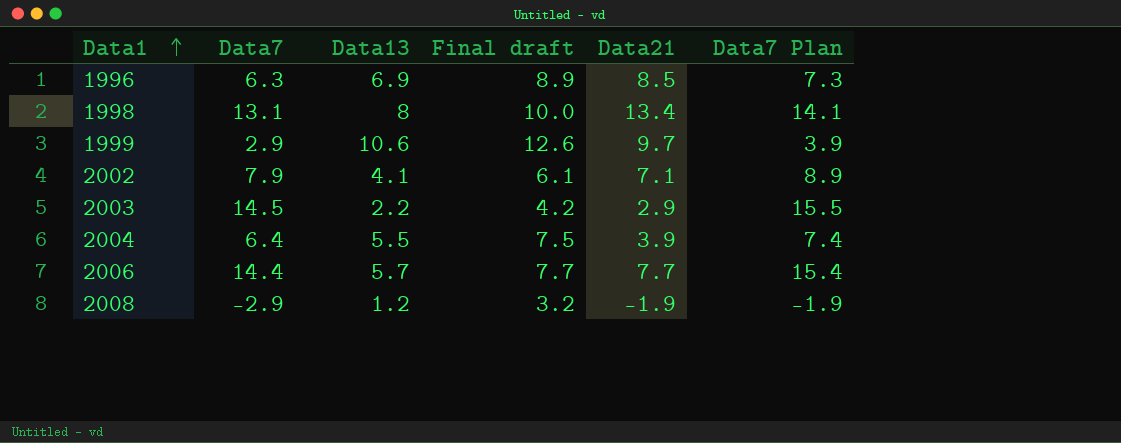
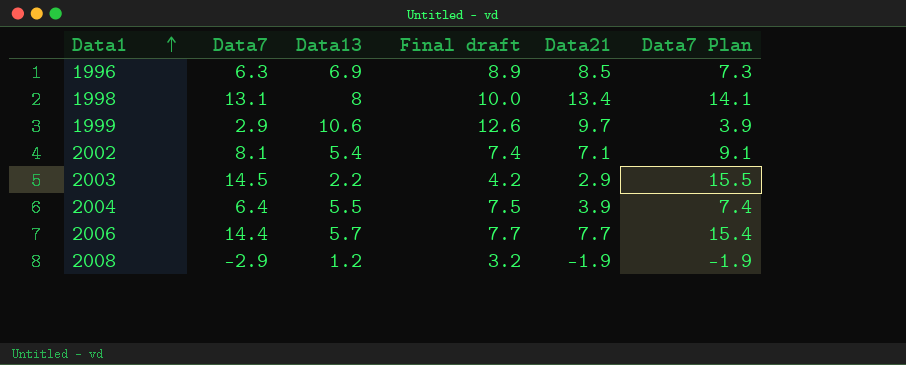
2002 | Data7: 7.9 -> 8.1
2002 | Data13: 4.1 -> 5.4
2002 | Final draft: 6.1 -> 7.4
2002 | Data7 Plan: 8.9 -> 9.1

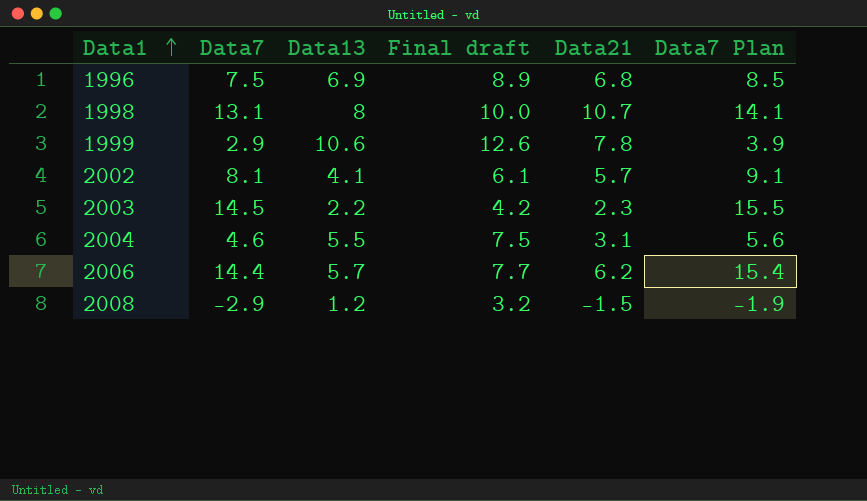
1996 | Data7: 6.3 -> 7.5
1996 | Data21: 8.5 -> 6.8
1996 | Data7 Plan: 7.3 -> 8.5
1998 | Data21: 13.4 -> 10.7
1999 | Data21: 9.7 -> 7.8
2002 | Data13: 5.4 -> 4.1
2002 | Final draft: 7.4 -> 6.1
2002 | Data21: 7.1 -> 5.7
2003 | Data21: 2.9 -> 2.3
2004 | Data7: 6.4 -> 4.6
2004 | Data21: 3.9 -> 3.1
2004 | Data7 Plan: 7.4 -> 5.6
2006 | Data21: 7.7 -> 6.2
2008 | Data21: -1.9 -> -1.5

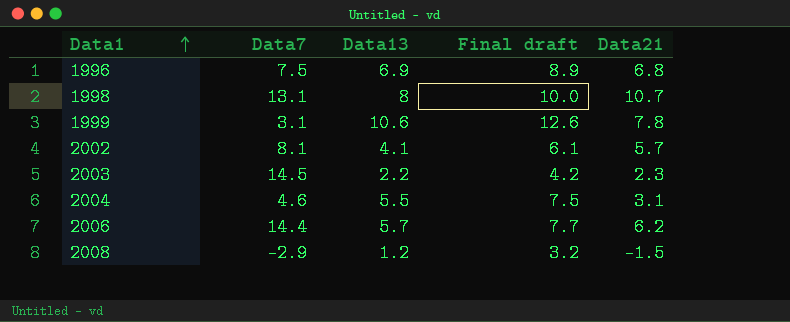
column Data7 Plan | formula: [Data7] + 1 -> none
1999 | Data7: 2.9 -> 3.1

